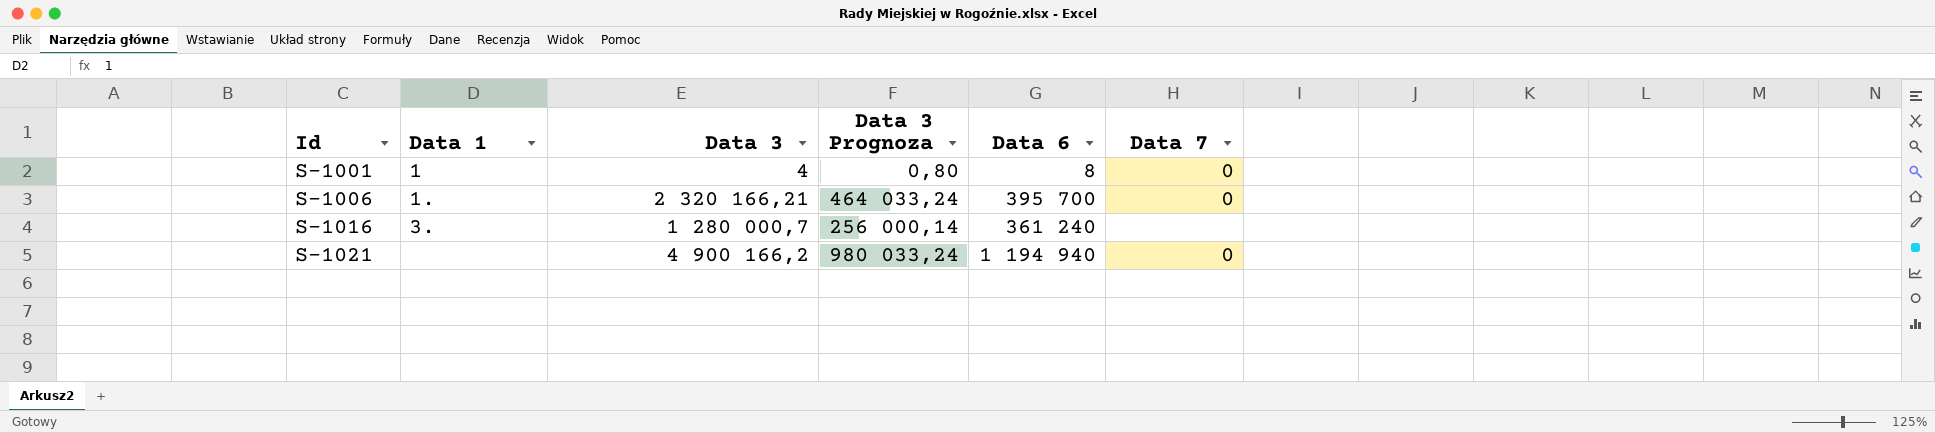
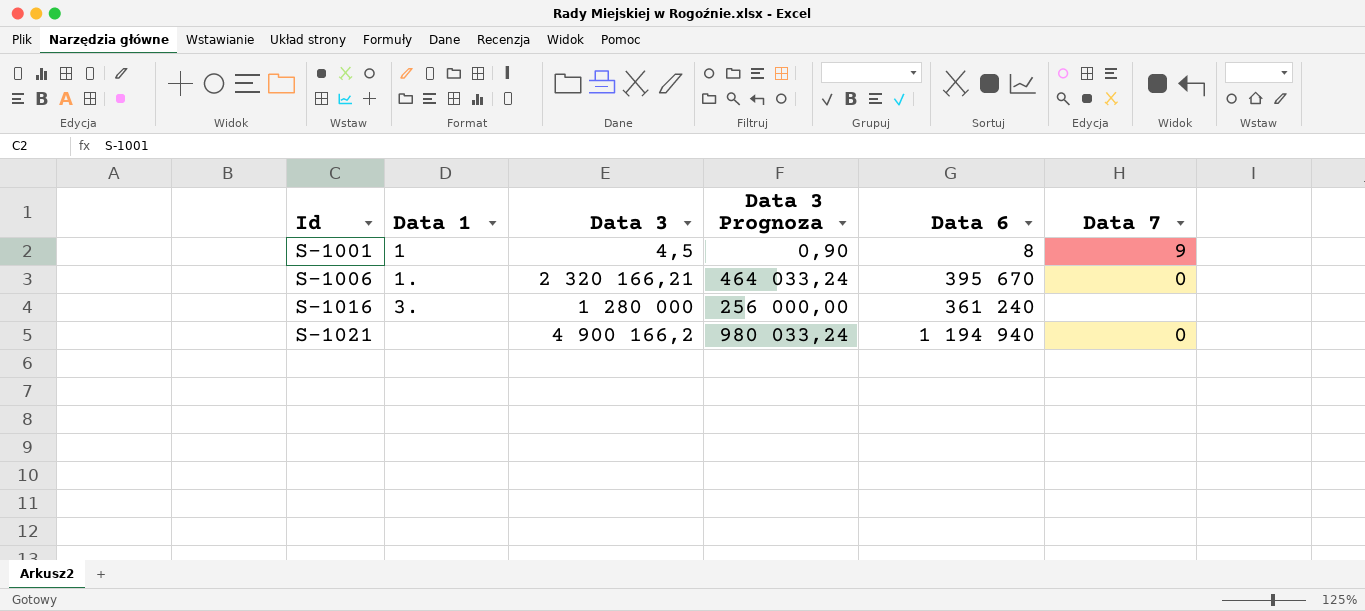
S-1001 | Data 3: 4 -> 4,5
S-1001 | Data 3 Prognoza: 0,80 -> 0,90
S-1001 | Data 7: 0 -> 9
S-1006 | Data 6: 395 700 -> 395 670
S-1016 | Data 3: 1 280 000,7 -> 1 280 000
S-1016 | Data 3 Prognoza: 256 000,14 -> 256 000,00

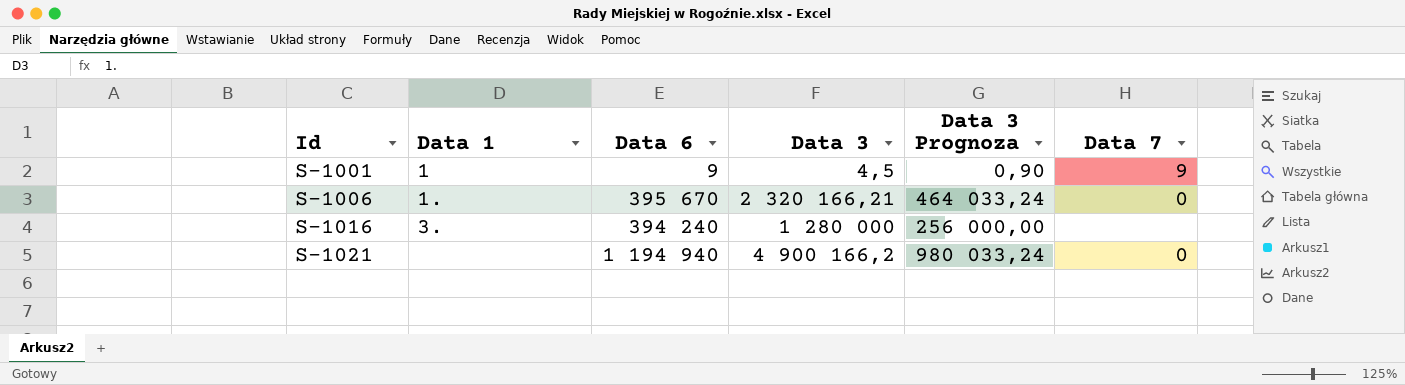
column Data 6 | position: 5 -> 3
S-1001 | Data 6: 8 -> 9
S-1016 | Data 6: 361 240 -> 394 240

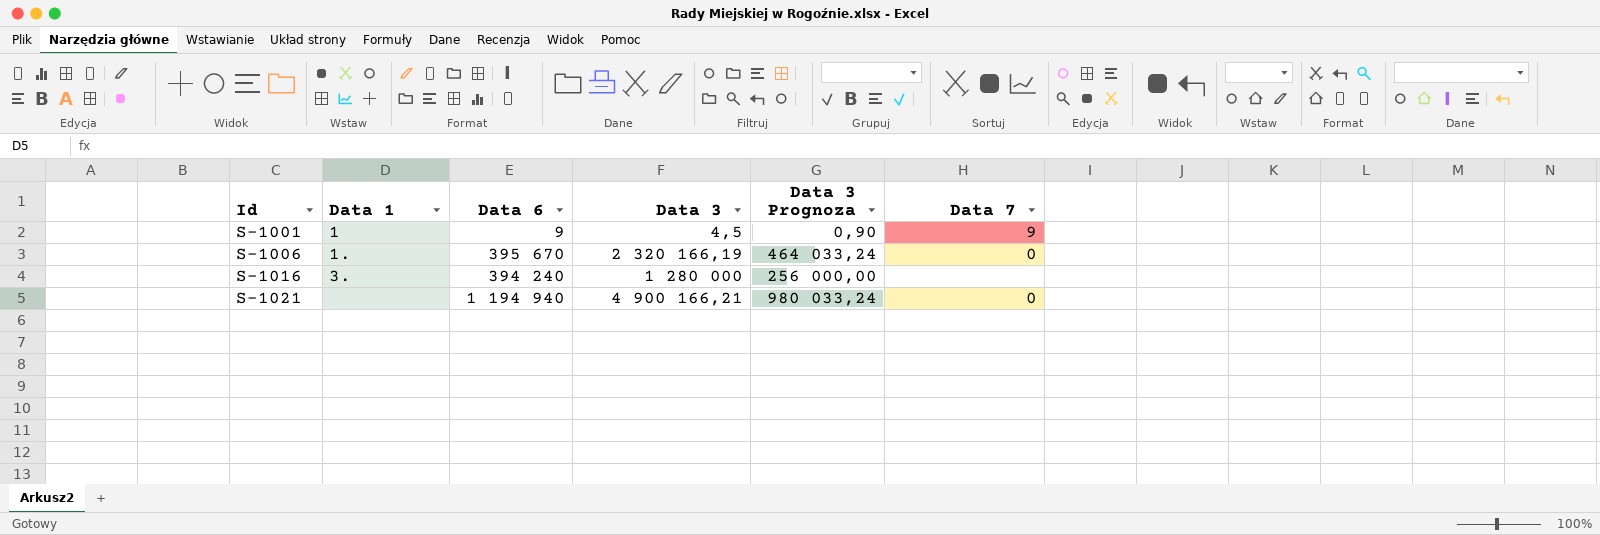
S-1006 | Data 3: 2 320 166,21 -> 2 320 166,19
S-1021 | Data 3: 4 900 166,2 -> 4 900 166,21

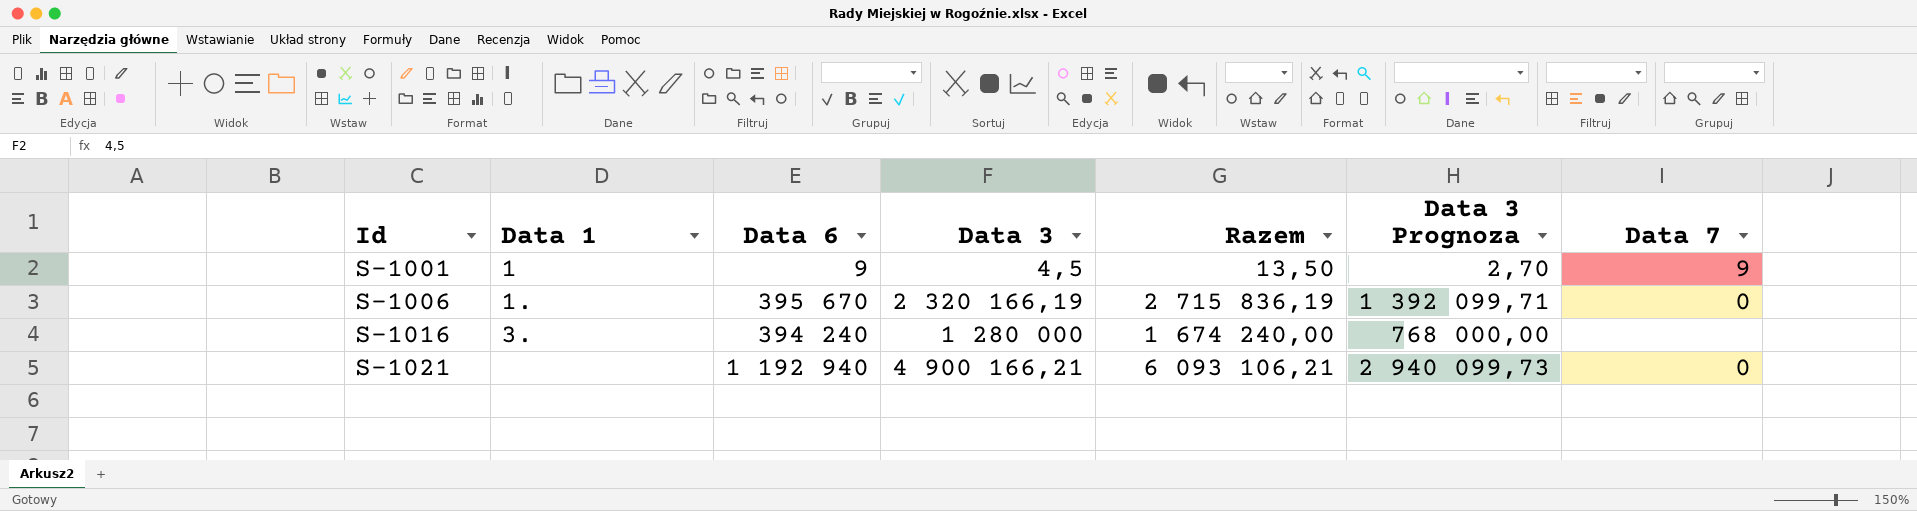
column Razem | formula: none -> [Data 6] + [Data 3]
column Data 3 Prognoza | formula: [Data 3] * 0,2 -> [Data 3] * 0,6
S-1021 | Data 6: 1 194 940 -> 1 192 940

